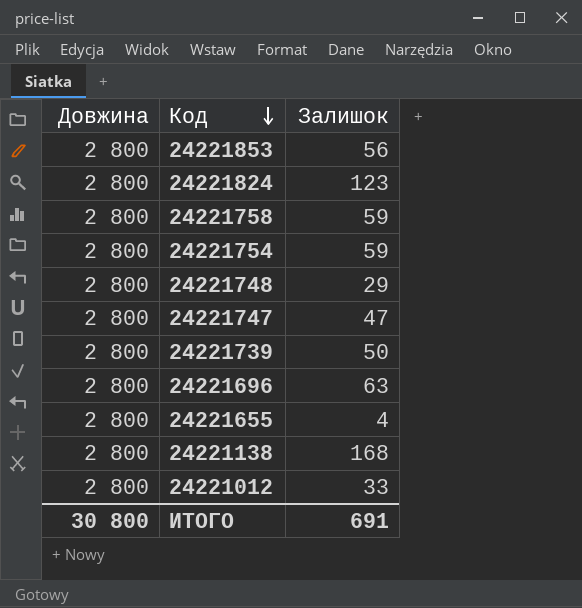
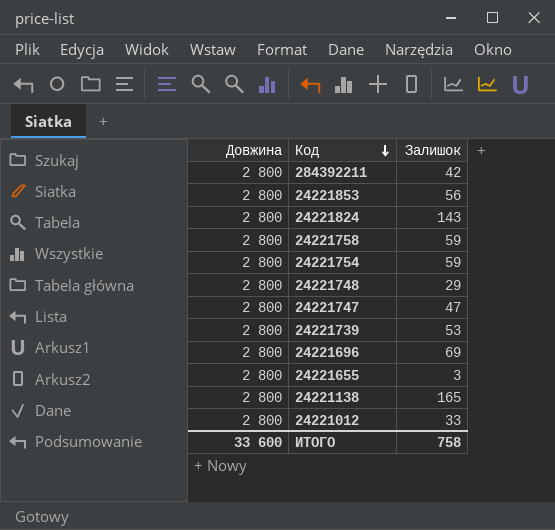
row 284392211: none -> 2 800 | 42
24221824 | Залишок: 123 -> 143
24221739 | Залишок: 50 -> 53
24221696 | Залишок: 63 -> 69
24221655 | Залишок: 4 -> 3
24221138 | Залишок: 168 -> 165
ИТОГО | Довжина: 30 800 -> 33 600
ИТОГО | Залишок: 691 -> 758

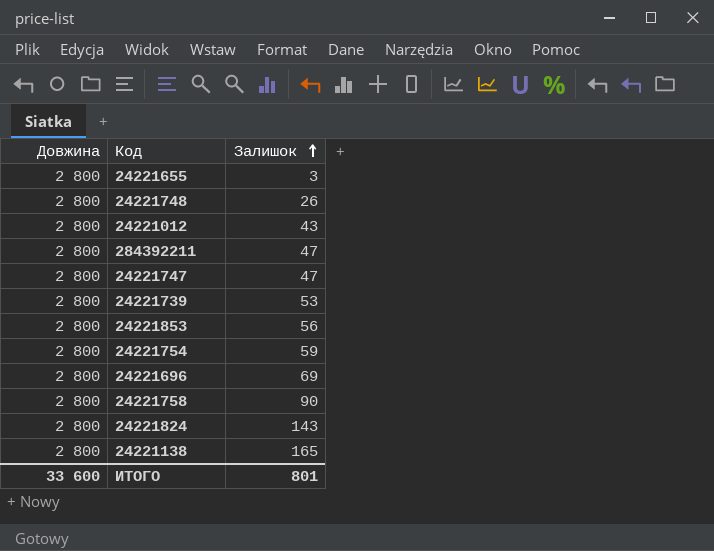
row order: Код descending -> Залишок ascending
24221748 | Залишок: 29 -> 26
24221012 | Залишок: 33 -> 43
284392211 | Залишок: 42 -> 47
24221758 | Залишок: 59 -> 90
ИТОГО | Залишок: 758 -> 801

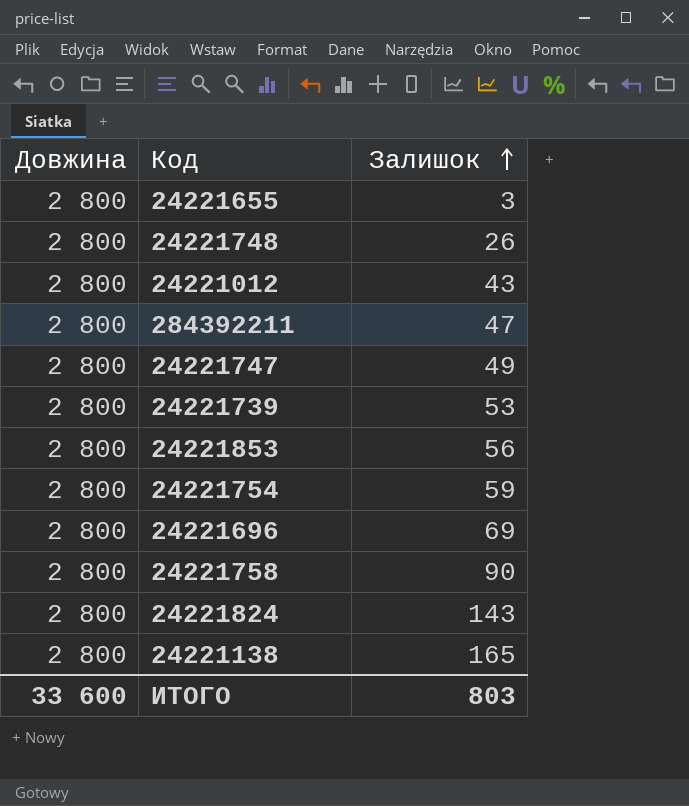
24221747 | Залишок: 47 -> 49
ИТОГО | Залишок: 801 -> 803

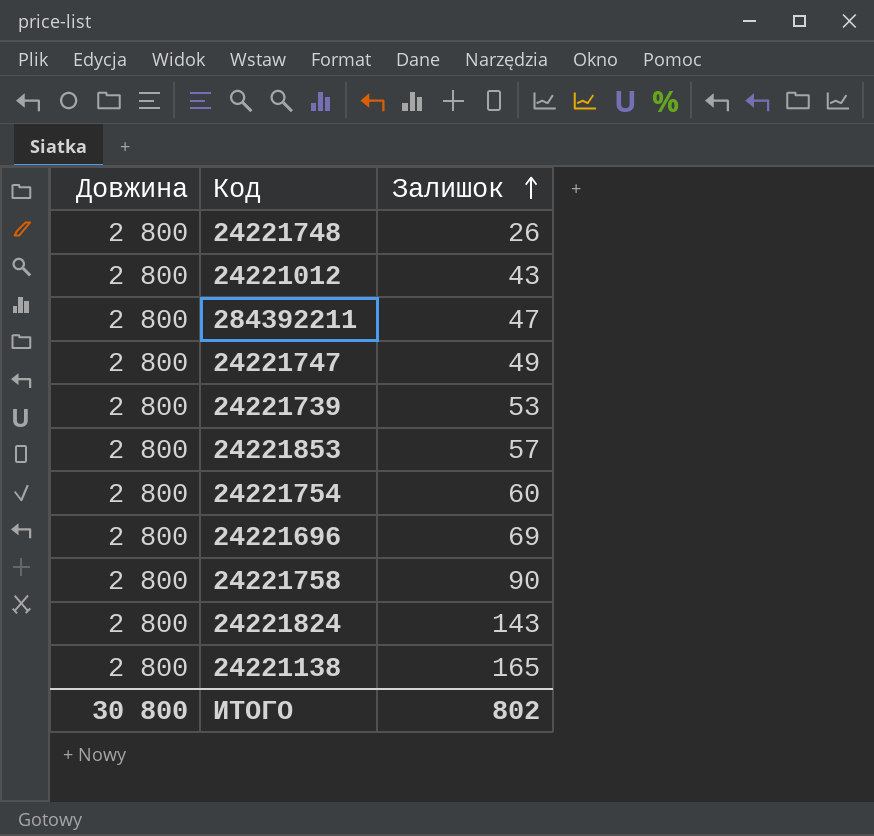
row 24221655: 2 800 | 3 -> none
24221853 | Залишок: 56 -> 57
24221754 | Залишок: 59 -> 60
ИТОГО | Довжина: 33 600 -> 30 800
ИТОГО | Залишок: 803 -> 802

